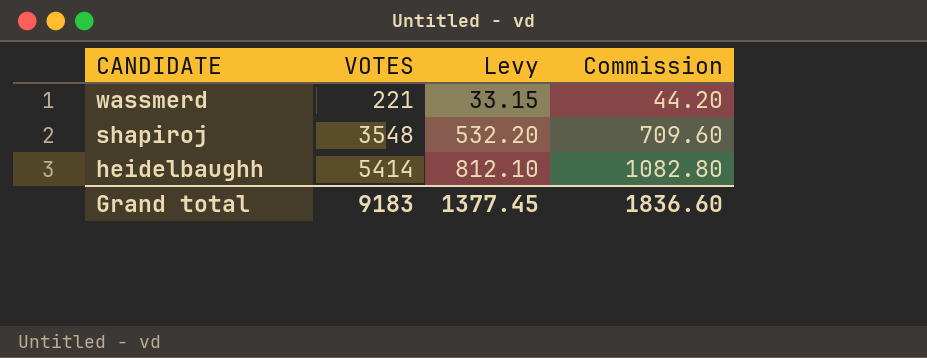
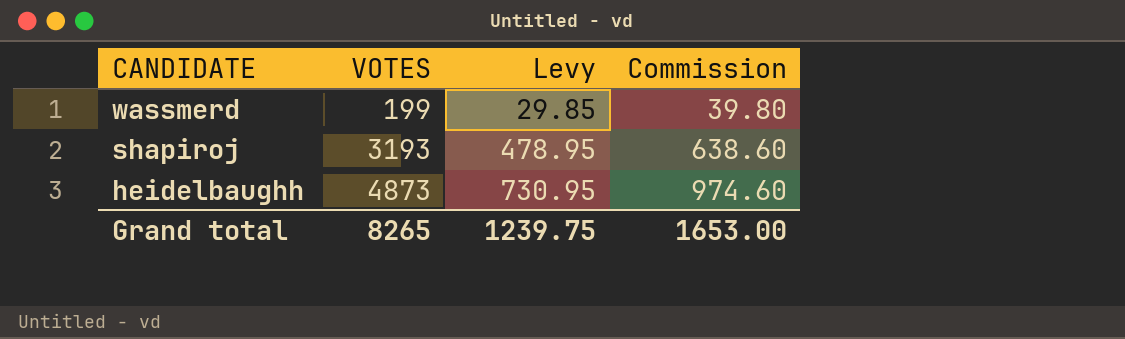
wassmerd | VOTES: 221 -> 199
wassmerd | Levy: 33.15 -> 29.85
wassmerd | Commission: 44.20 -> 39.80
shapiroj | VOTES: 3548 -> 3193
shapiroj | Levy: 532.20 -> 478.95
shapiroj | Commission: 709.60 -> 638.60
heidelbaughh | VOTES: 5414 -> 4873
heidelbaughh | Levy: 812.10 -> 730.95
heidelbaughh | Commission: 1082.80 -> 974.60
Grand total | VOTES: 9183 -> 8265
Grand total | Levy: 1377.45 -> 1239.75
Grand total | Commission: 1836.60 -> 1653.00

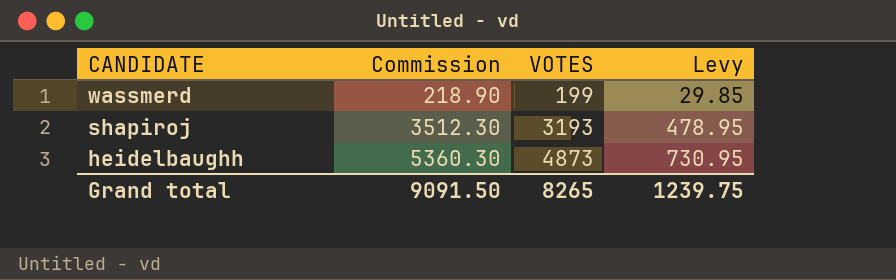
column Commission | formula: [VOTES] * 0.2 -> [VOTES] * 1.1
column Commission | position: 4 -> 2
Grand total | Commission: 1653.00 -> 9091.50

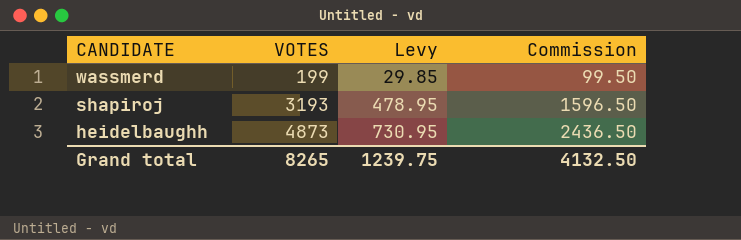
column Commission | formula: [VOTES] * 1.1 -> [VOTES] * 0.5
column Commission | position: 2 -> 4
Grand total | Commission: 9091.50 -> 4132.50

